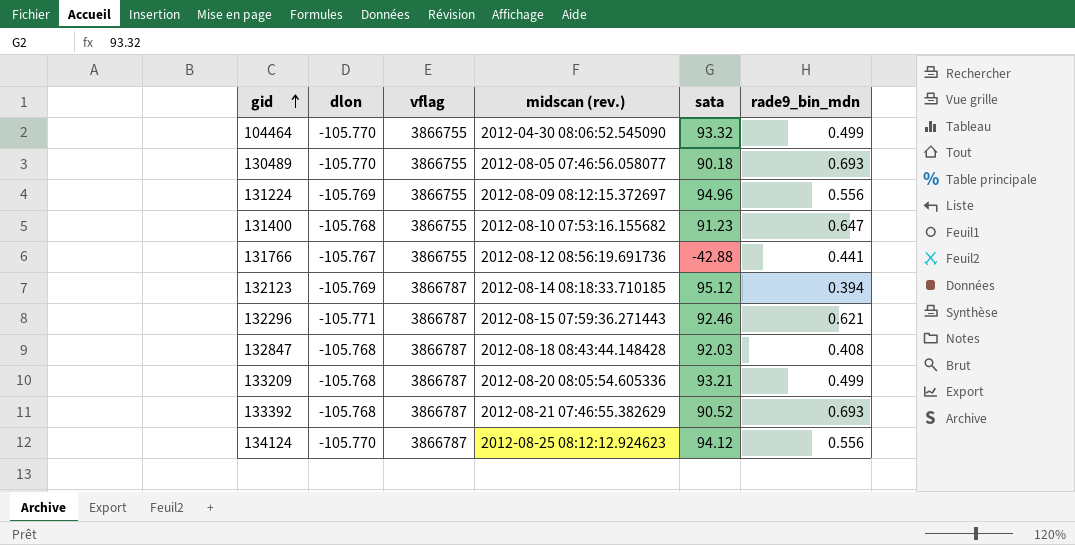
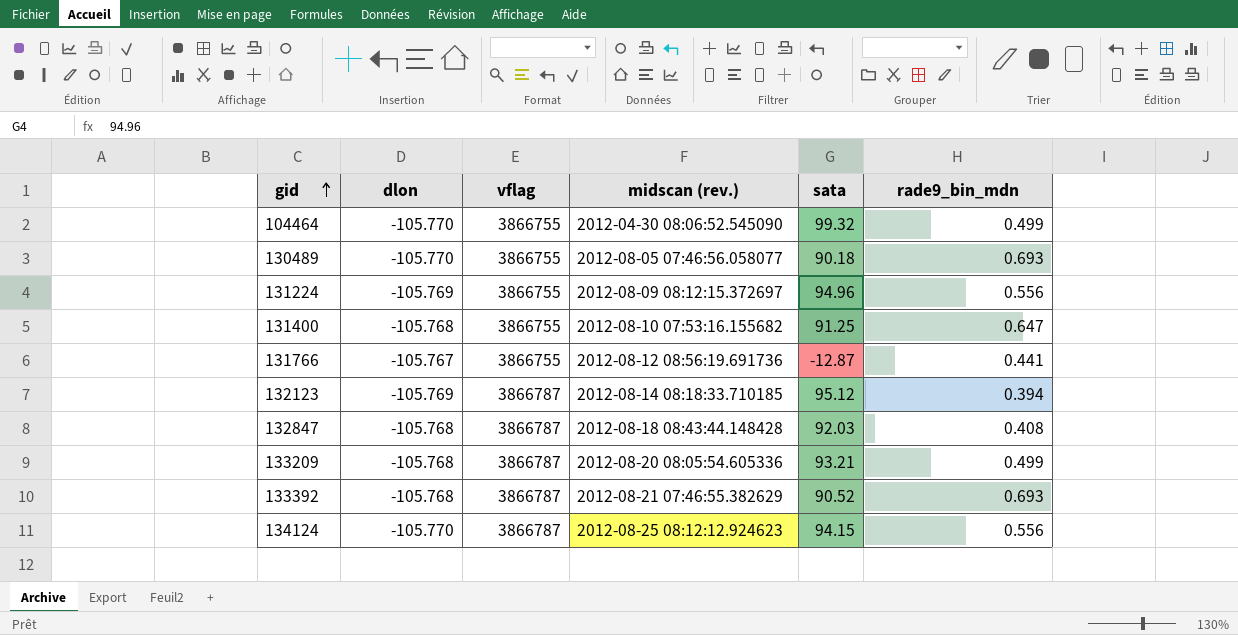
row 132296: -105.771 | 3866787 | 2012-08-15 07:59:36.271443 | 92.46 | 0.621 -> none
104464 | sata: 93.32 -> 99.32
131400 | sata: 91.23 -> 91.25
131766 | sata: -42.88 -> -12.87
134124 | sata: 94.12 -> 94.15

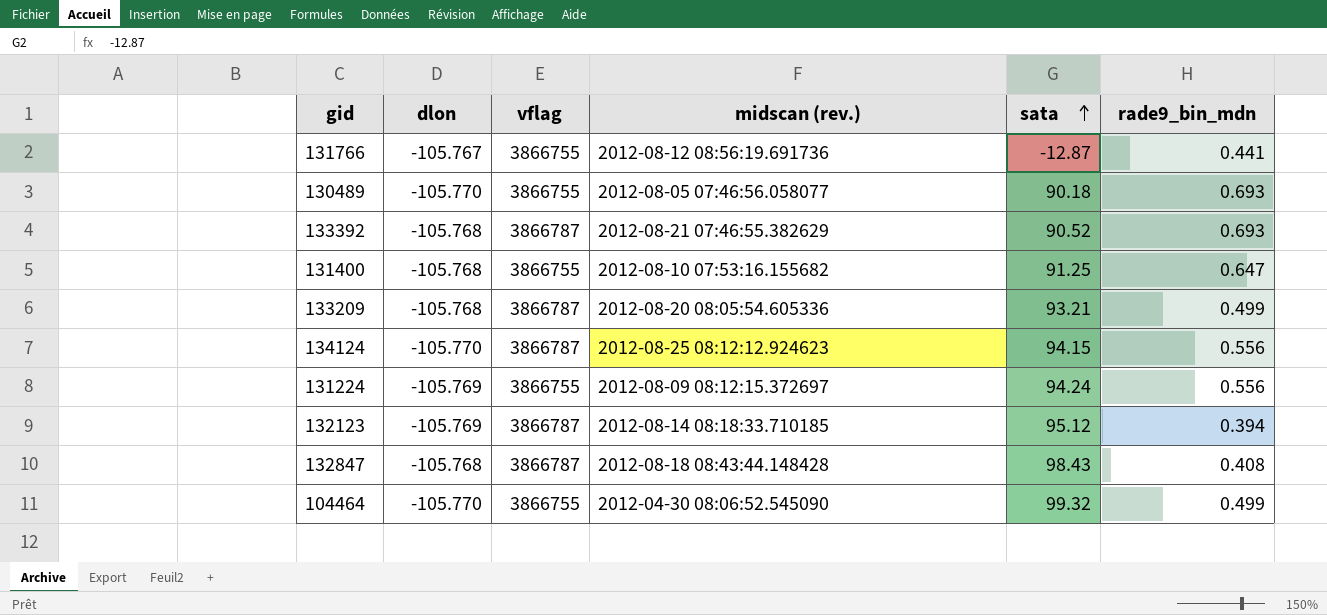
row order: gid ascending -> sata ascending
131224 | sata: 94.96 -> 94.24
132847 | sata: 92.03 -> 98.43

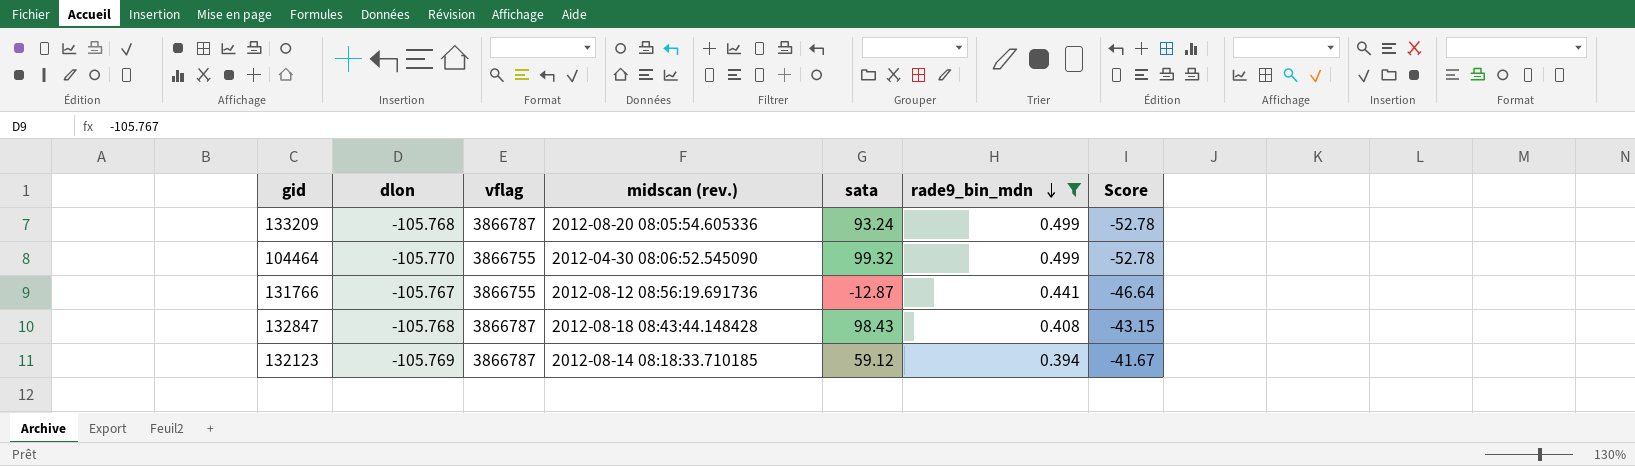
filter: none -> rade9_bin_mdn <= 0.499
row order: sata ascending -> rade9_bin_mdn descending
column Score | formula: none -> [dlon] * [rade9_bin_mdn]
133209 | sata: 93.21 -> 93.24
132123 | sata: 95.12 -> 59.12

